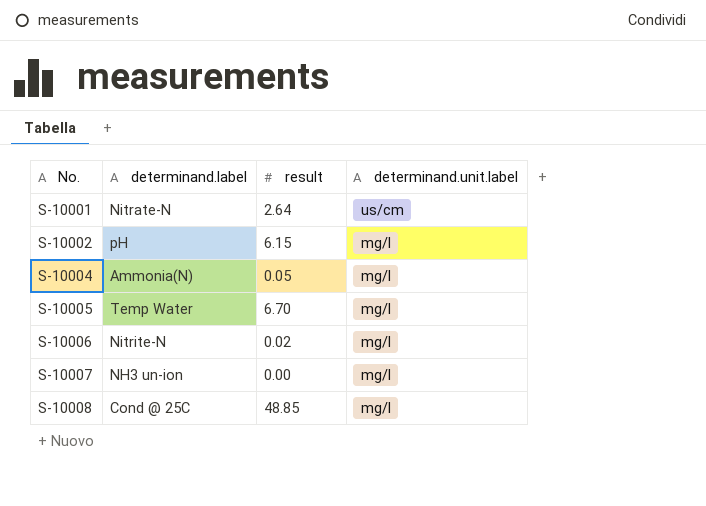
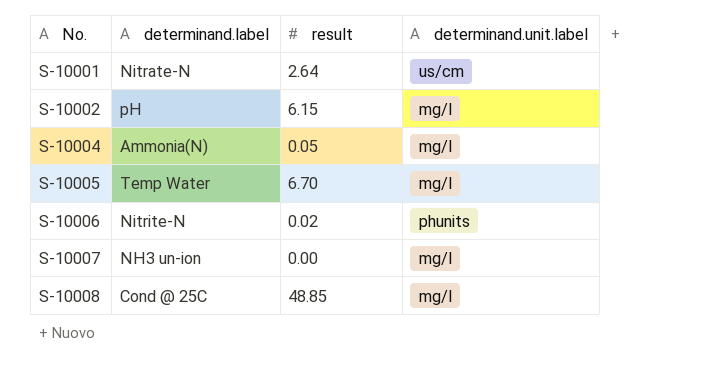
S-10006 | determinand.unit.label: mg/l -> phunits

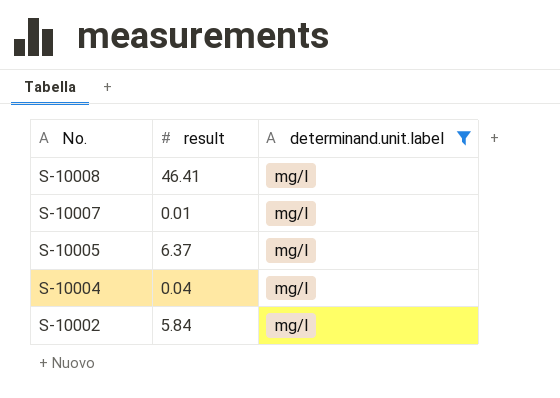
filter: none -> determinand.unit.label = mg/l
row order: No. ascending -> No. descending
column determinand.label | position: 2 -> none
S-10008 | result: 48.85 -> 46.41
S-10007 | result: 0.00 -> 0.01
S-10005 | result: 6.70 -> 6.37
S-10004 | result: 0.05 -> 0.04
S-10002 | result: 6.15 -> 5.84

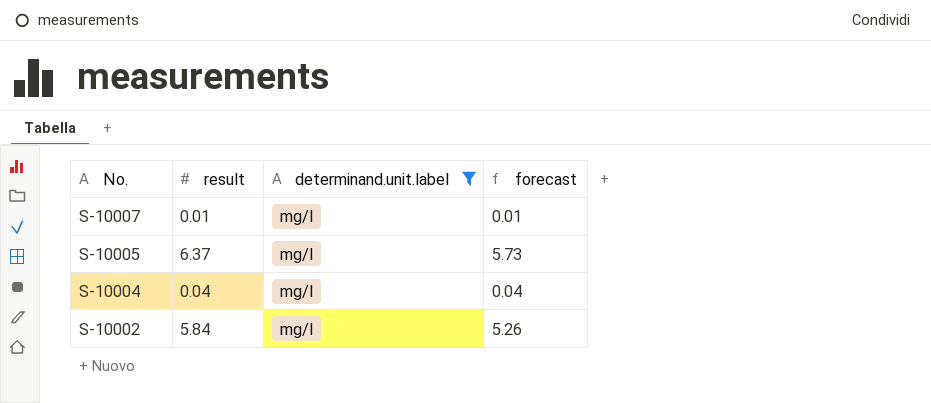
column forecast | formula: none -> [result] * 0.9
row S-10008: 46.41 | mg/l -> none

